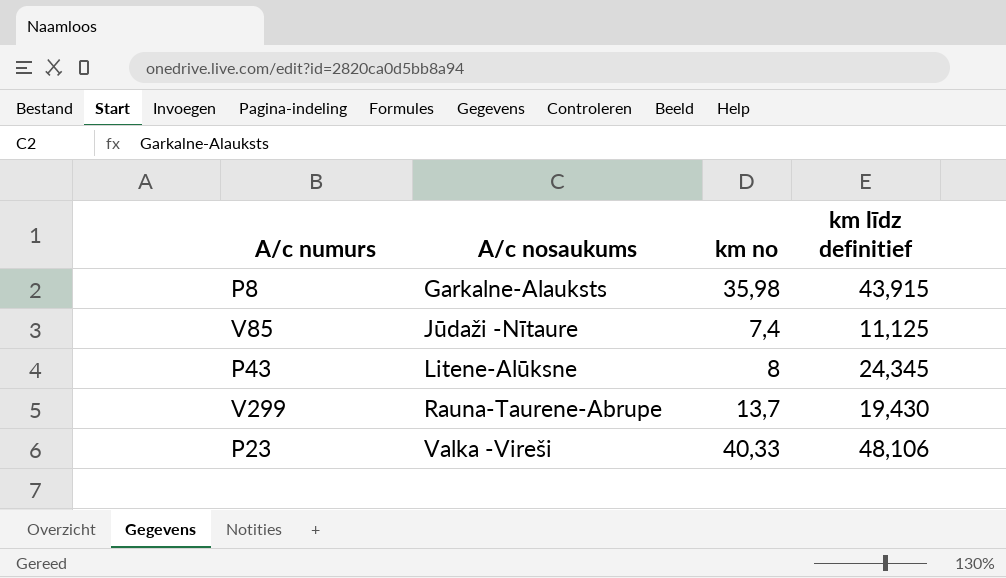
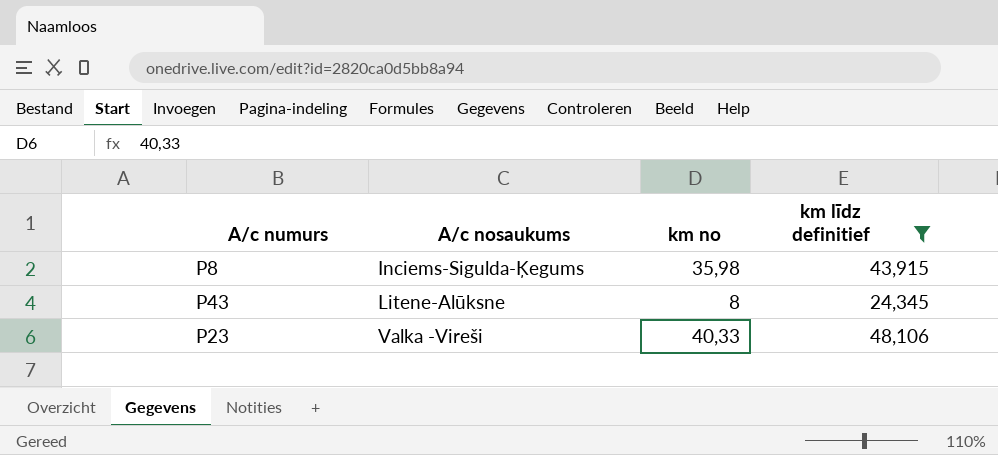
filter: none -> km līdz definitief >= 24,345
P8 | A/c nosaukums: Garkalne-Alauksts -> Inciems-Sigulda-Ķegums

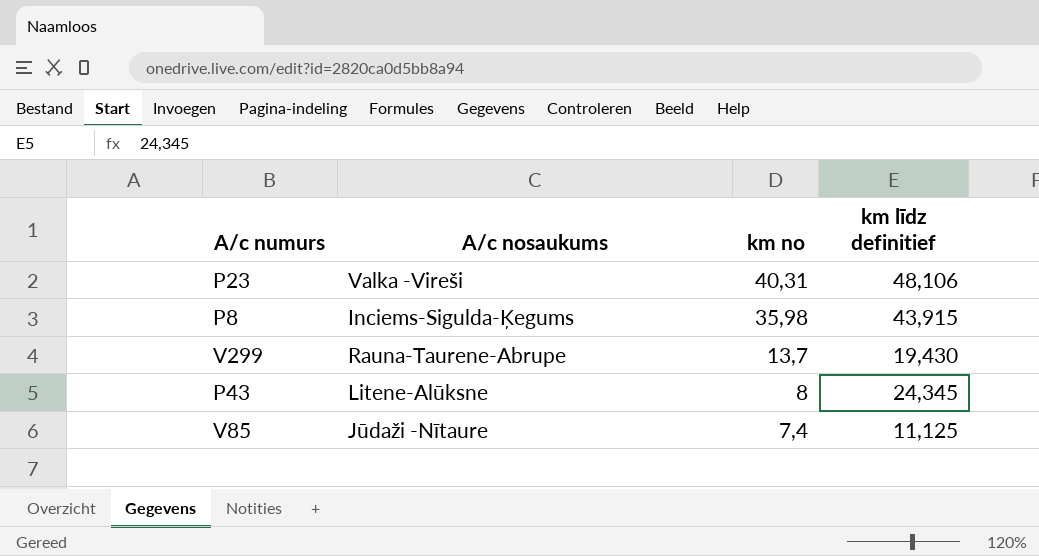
filter: km līdz definitief >= 24,345 -> none
row order: A/c nosaukums ascending -> km no descending
P23 | km no: 40,33 -> 40,31

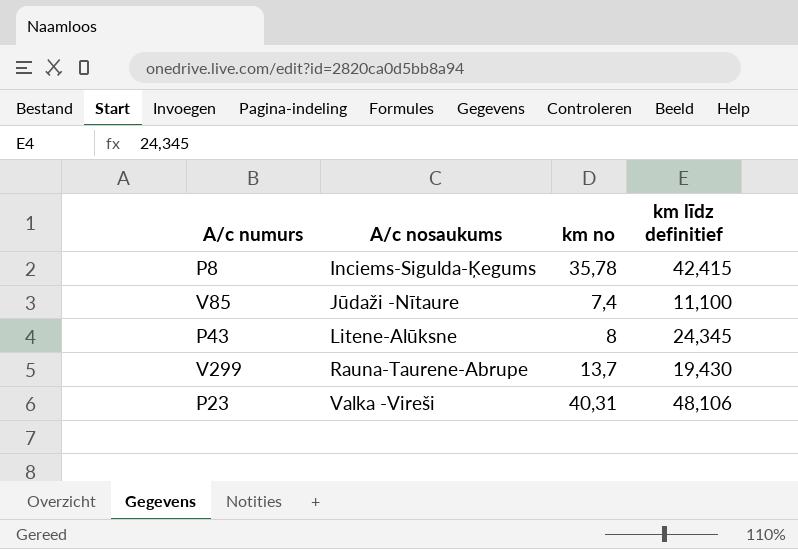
row order: km no descending -> A/c nosaukums ascending
P8 | km no: 35,98 -> 35,78
P8 | km līdz definitief: 43,915 -> 42,415
V85 | km līdz definitief: 11,125 -> 11,100

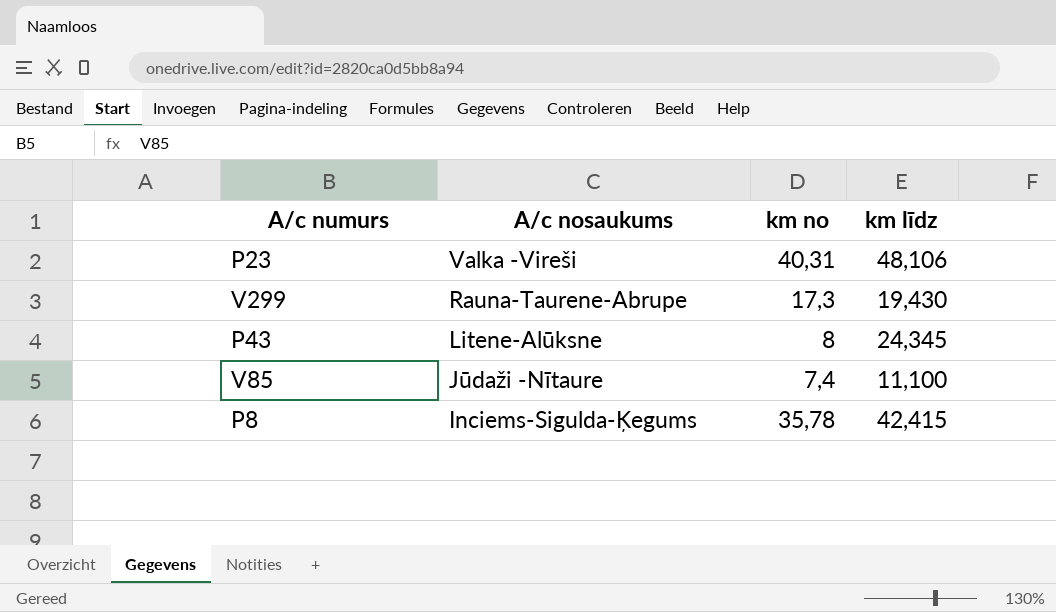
row order: A/c nosaukums ascending -> A/c nosaukums descending
column name: km līdz definitief -> km līdz
V299 | km no: 13,7 -> 17,3

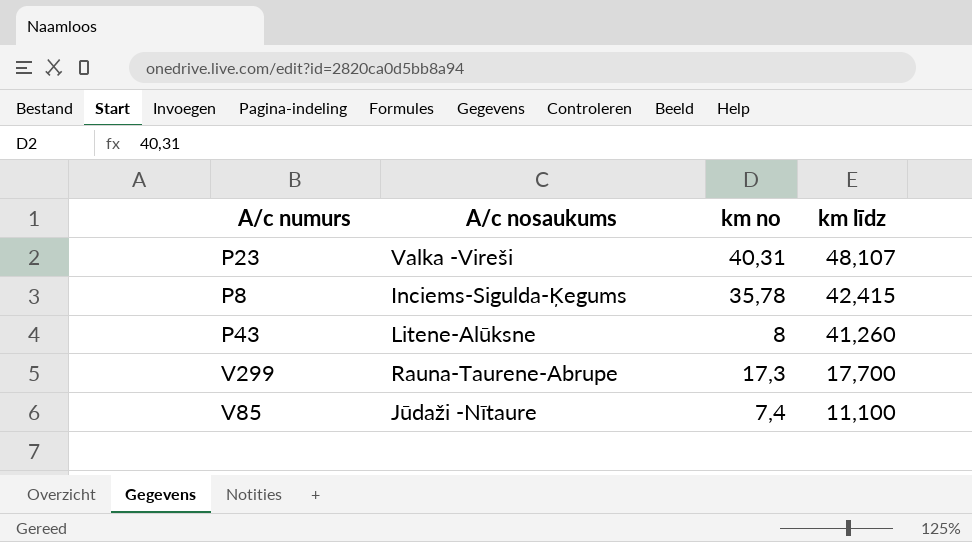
row order: A/c nosaukums descending -> km līdz descending
P23 | km līdz: 48,106 -> 48,107
P43 | km līdz: 24,345 -> 41,260
V299 | km līdz: 19,430 -> 17,700

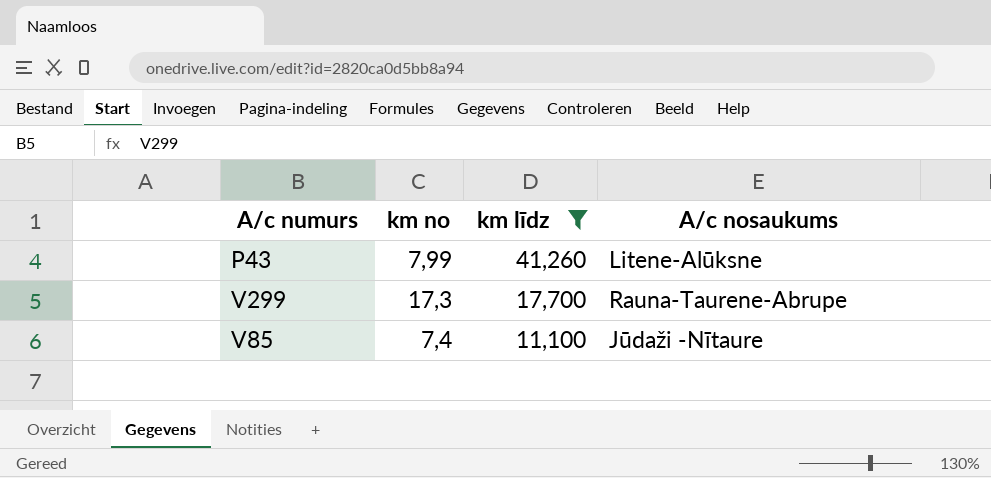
filter: none -> km līdz <= 41,260
column A/c nosaukums | position: 2 -> 4
P43 | km no: 8 -> 7,99

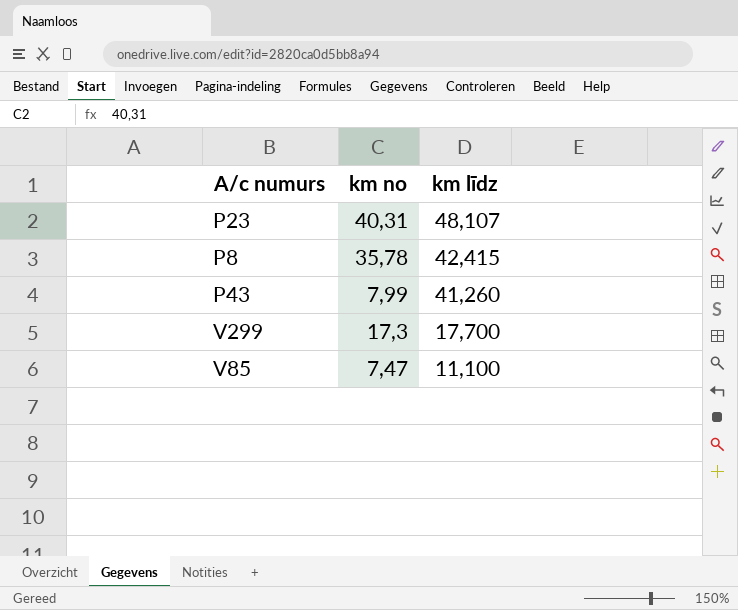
filter: km līdz <= 41,260 -> none
column A/c nosaukums | position: 4 -> none
V85 | km no: 7,4 -> 7,47

